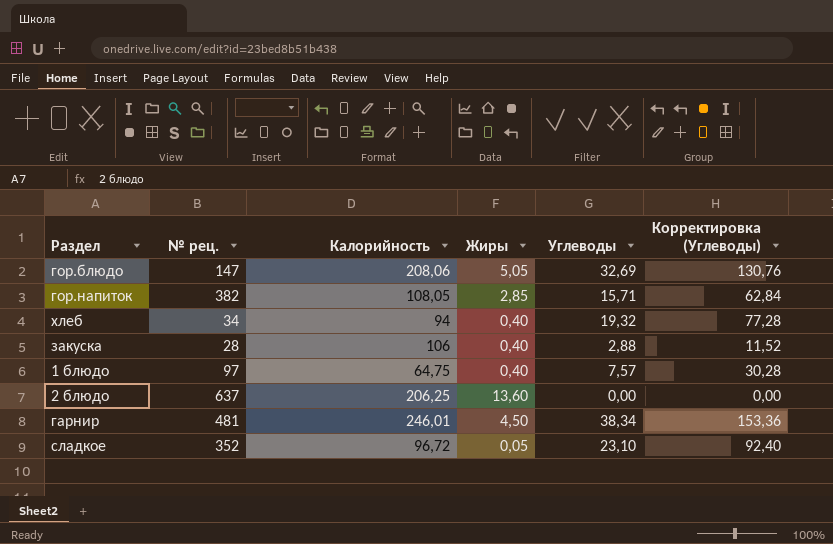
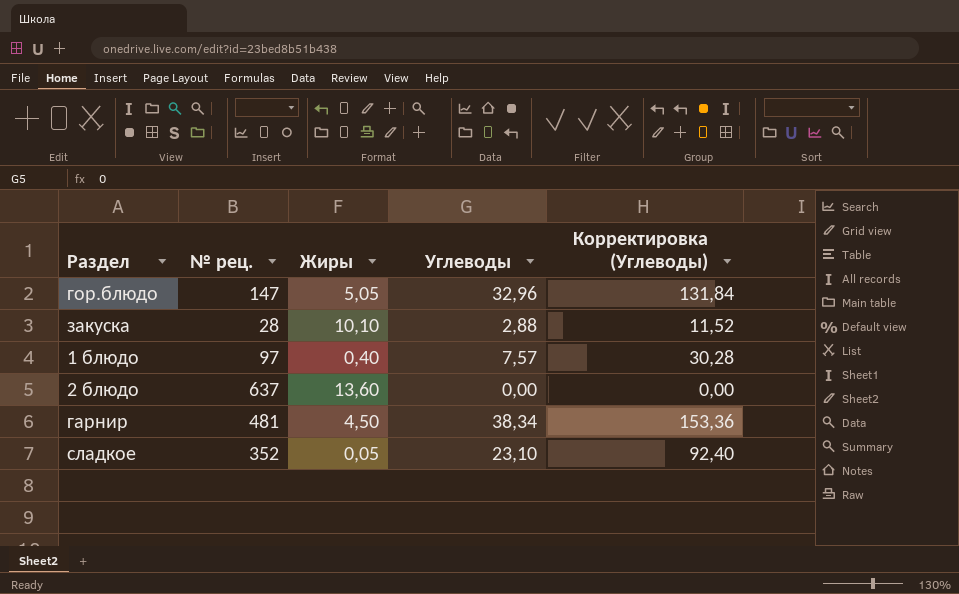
column Калорийность | position: 3 -> none
row гор.напиток: 382 | 108,05 | 2,85 | 15,71 | 62,84 -> none
row хлеб: 34 | 94 | 0,40 | 19,32 | 77,28 -> none
гор.блюдо | Углеводы: 32,69 -> 32,96
гор.блюдо | Корректировка (Углеводы): 130,76 -> 131,84
закуска | Жиры: 0,40 -> 10,10

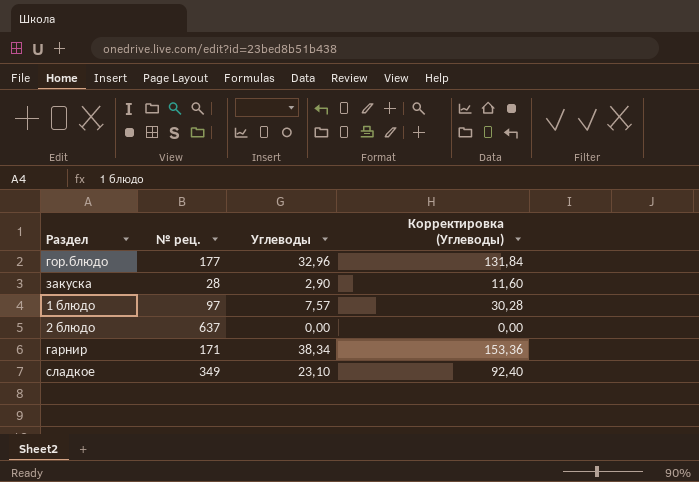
column Жиры | position: 3 -> none
гор.блюдо | № рец.: 147 -> 177
закуска | Углеводы: 2,88 -> 2,90
закуска | Корректировка (Углеводы): 11,52 -> 11,60
гарнир | № рец.: 481 -> 171
сладкое | № рец.: 352 -> 349

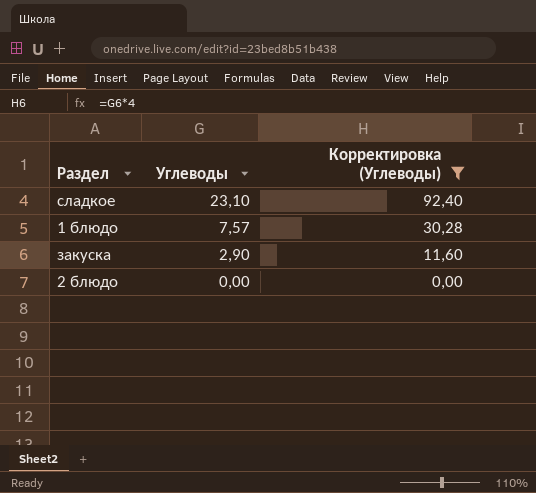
filter: none -> Корректировка (Углеводы) <= 92,40
row order: none -> Углеводы descending
column № рец. | position: 2 -> none

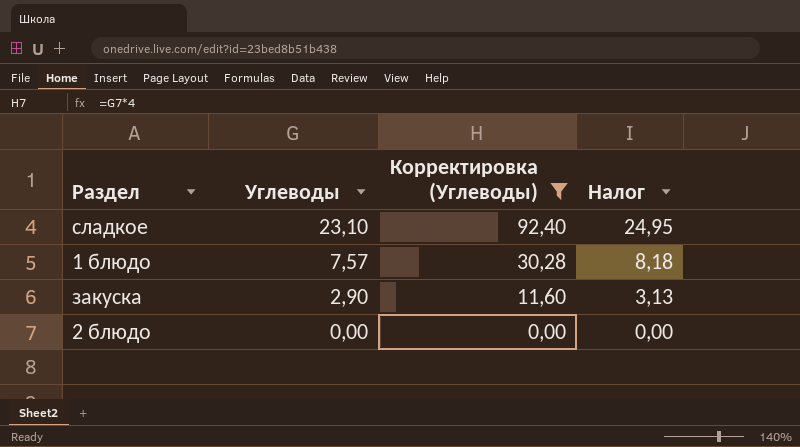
column Налог | formula: none -> [Углеводы] * 1,08

